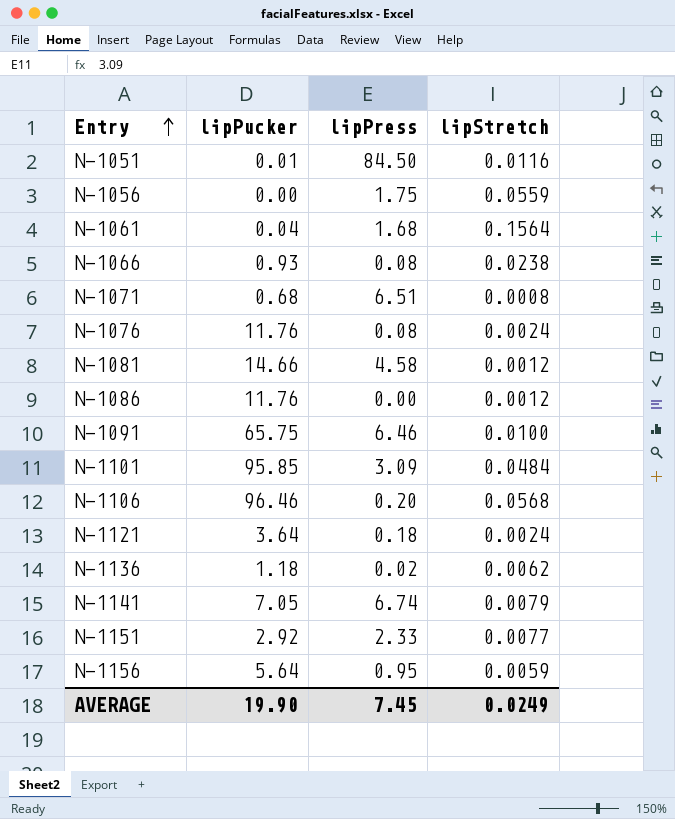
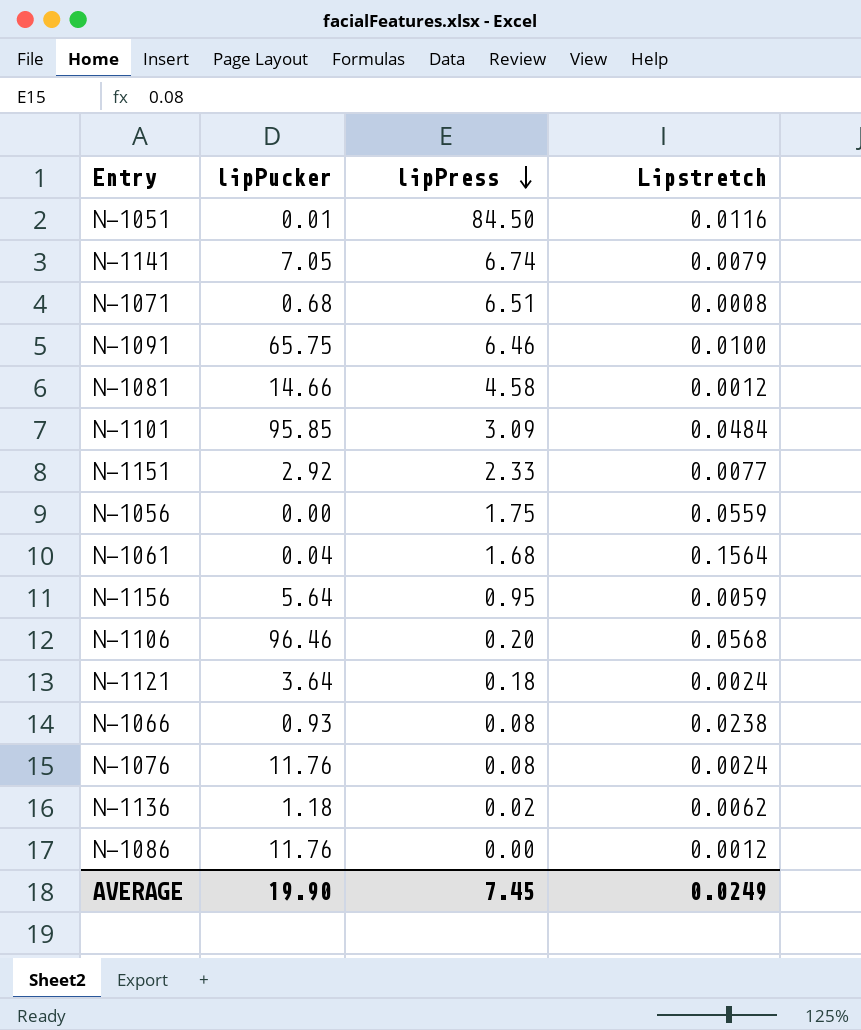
row order: Entry ascending -> lipPress descending
column name: lipStretch -> Lipstretch

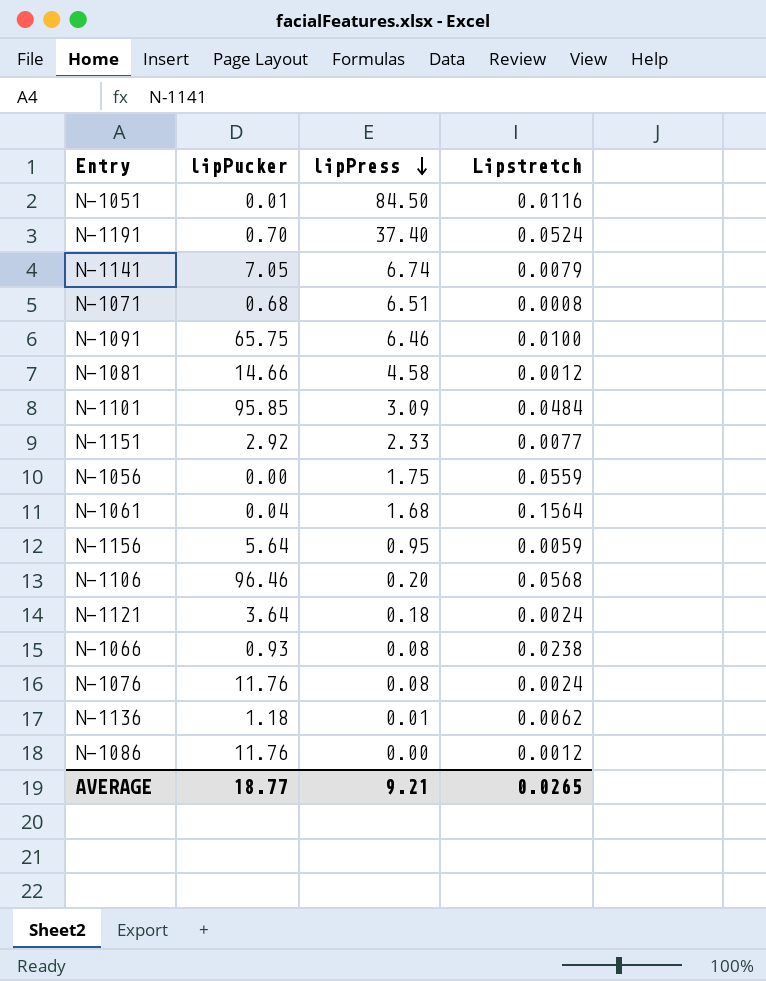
row N-1191: none -> 0.70 | 37.40 | 0.0524
N-1136 | lipPress: 0.02 -> 0.01
AVERAGE | lipPucker: 19.90 -> 18.77
AVERAGE | lipPress: 7.45 -> 9.21
AVERAGE | Lipstretch: 0.0249 -> 0.0265

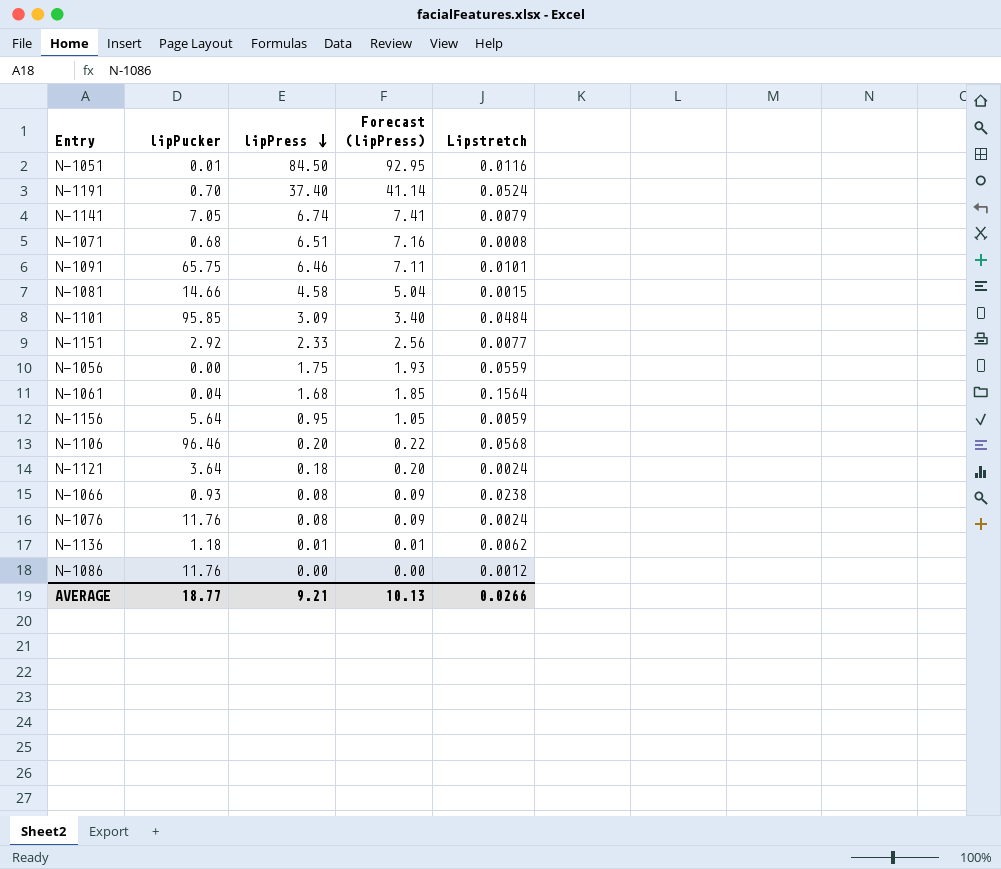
column Forecast (lipPress) | formula: none -> [lipPress] * 1.1
N-1091 | Lipstretch: 0.0100 -> 0.0101
N-1081 | Lipstretch: 0.0012 -> 0.0015
AVERAGE | Lipstretch: 0.0265 -> 0.0266

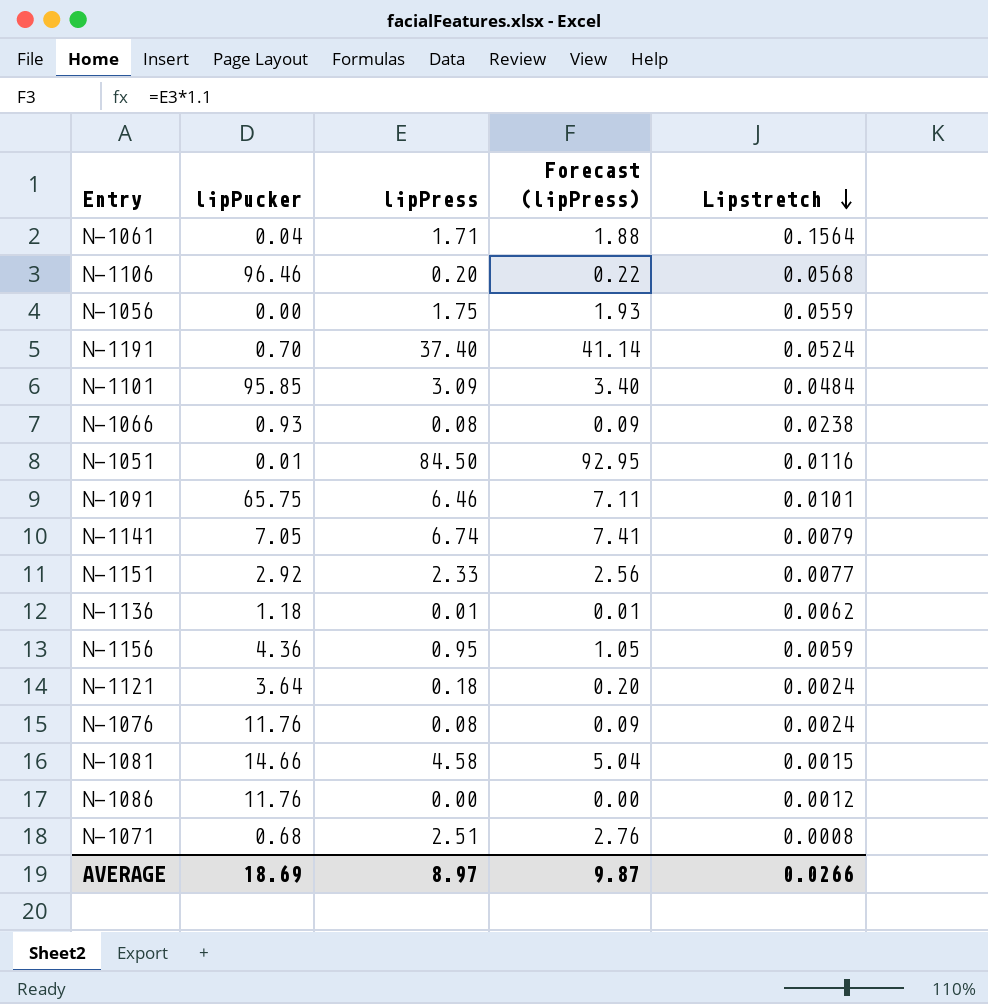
row order: lipPress descending -> Lipstretch descending
N-1061 | lipPress: 1.68 -> 1.71
N-1061 | Forecast (lipPress): 1.85 -> 1.88
N-1156 | lipPucker: 5.64 -> 4.36
N-1071 | lipPress: 6.51 -> 2.51
N-1071 | Forecast (lipPress): 7.16 -> 2.76
AVERAGE | lipPucker: 18.77 -> 18.69
AVERAGE | lipPress: 9.21 -> 8.97
AVERAGE | Forecast (lipPress): 10.13 -> 9.87

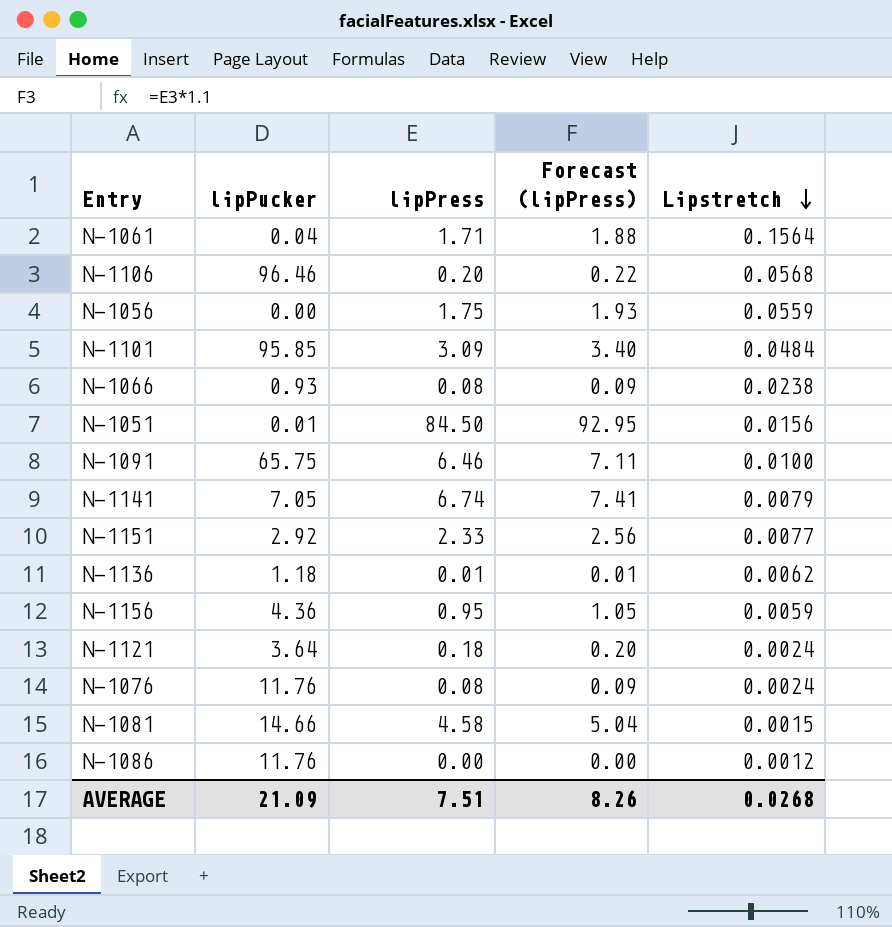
row N-1191: 0.70 | 37.40 | 41.14 | 0.0524 -> none
row N-1071: 0.68 | 2.51 | 2.76 | 0.0008 -> none
N-1051 | Lipstretch: 0.0116 -> 0.0156
N-1091 | Lipstretch: 0.0101 -> 0.0100
AVERAGE | lipPucker: 18.69 -> 21.09
AVERAGE | lipPress: 8.97 -> 7.51
AVERAGE | Forecast (lipPress): 9.87 -> 8.26
AVERAGE | Lipstretch: 0.0266 -> 0.0268

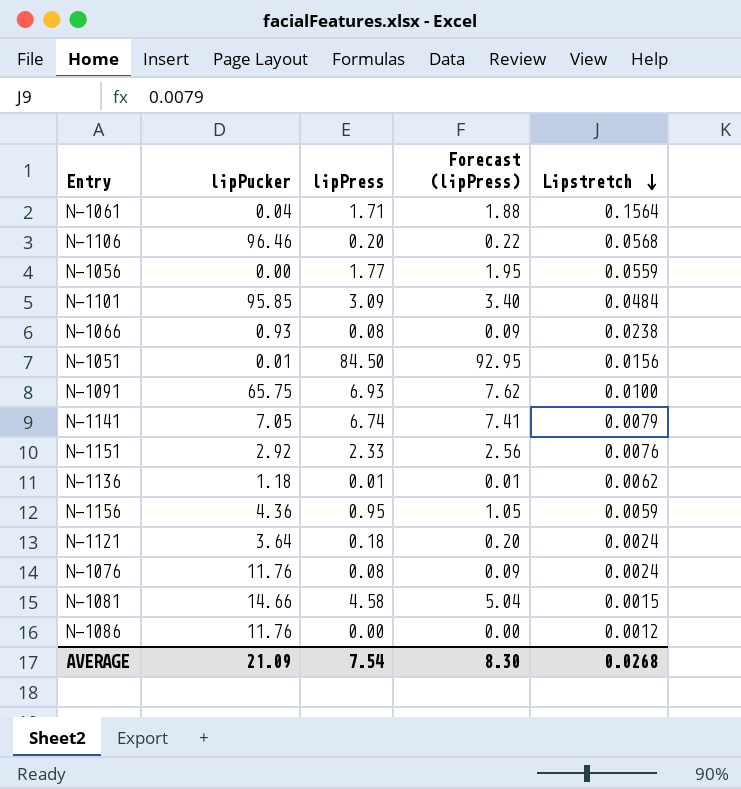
N-1056 | lipPress: 1.75 -> 1.77
N-1056 | Forecast (lipPress): 1.93 -> 1.95
N-1091 | lipPress: 6.46 -> 6.93
N-1091 | Forecast (lipPress): 7.11 -> 7.62
N-1151 | Lipstretch: 0.0077 -> 0.0076
AVERAGE | lipPress: 7.51 -> 7.54
AVERAGE | Forecast (lipPress): 8.26 -> 8.30

